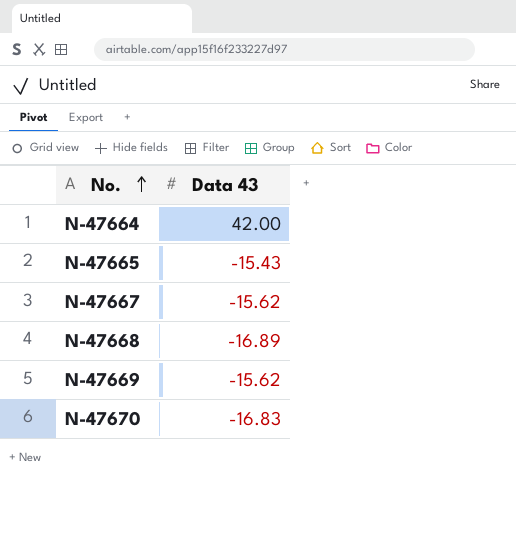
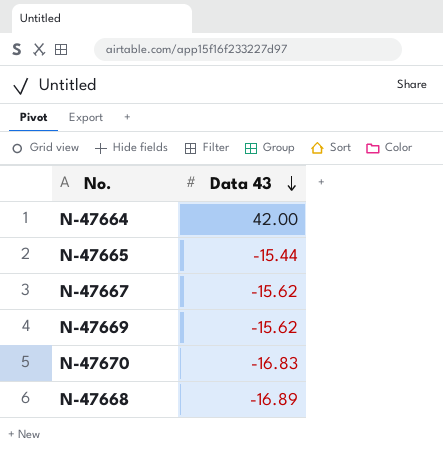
row order: No. ascending -> Data 43 descending
N-47665 | Data 43: -15.43 -> -15.44

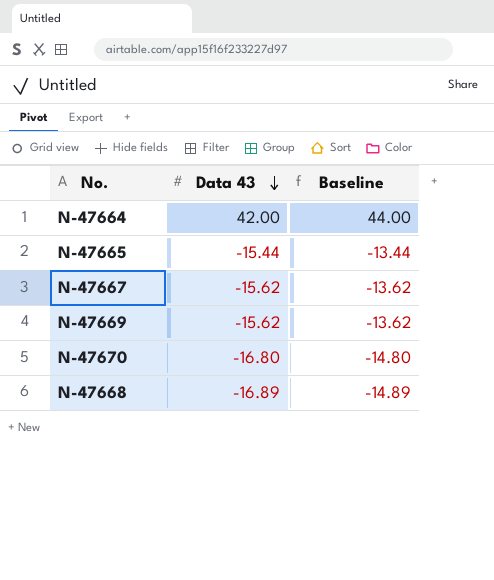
column Baseline | formula: none -> [Data 43] + 2
N-47670 | Data 43: -16.83 -> -16.80

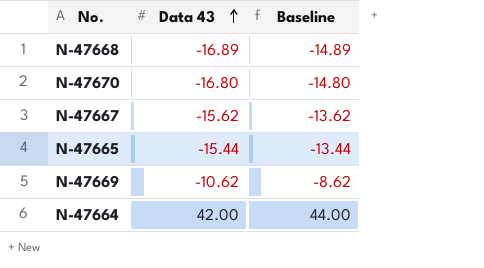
row order: Data 43 descending -> Data 43 ascending
N-47669 | Data 43: -15.62 -> -10.62
N-47669 | Baseline: -13.62 -> -8.62

